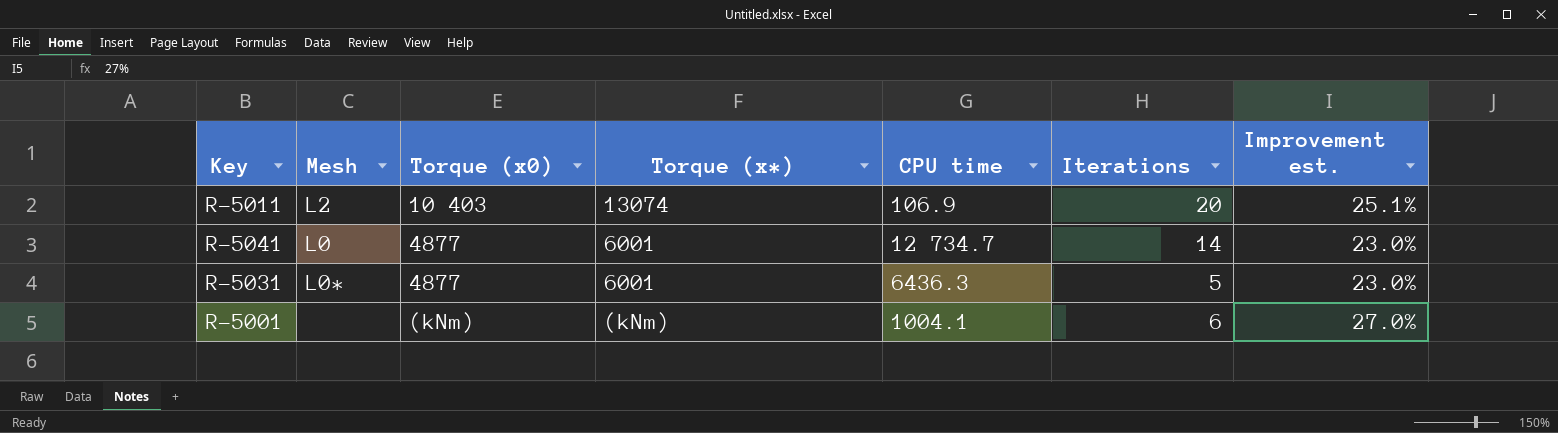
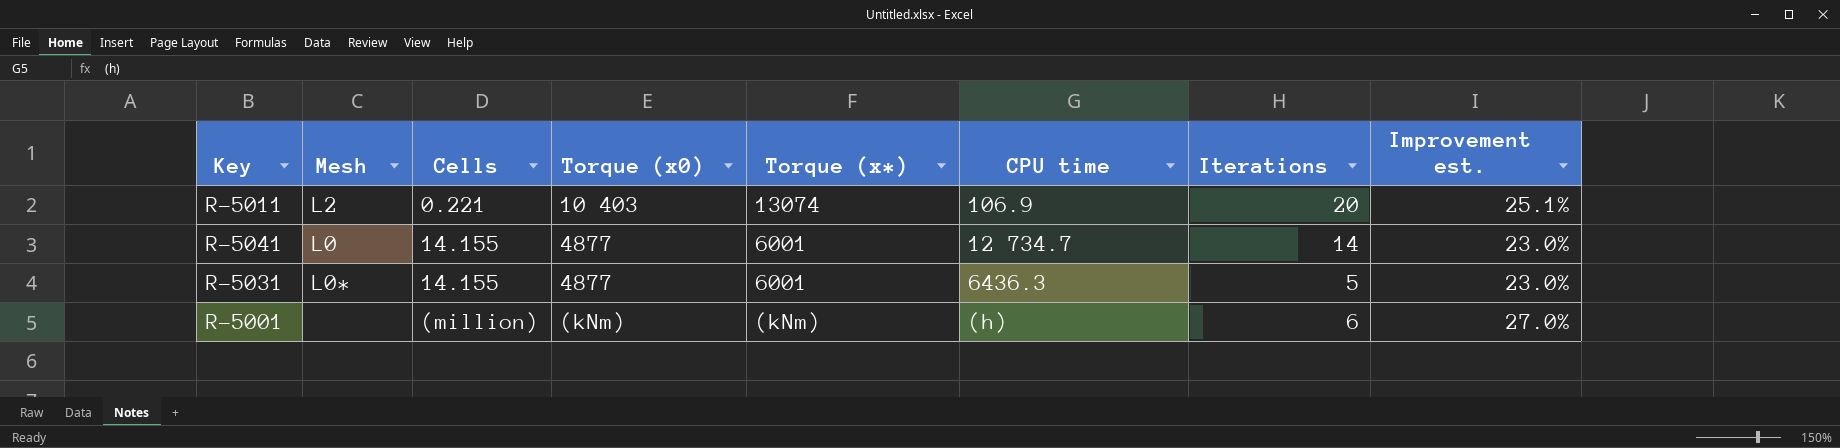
column Cells | position: none -> 3
R-5001 | CPU time: 1004.1 -> (h)

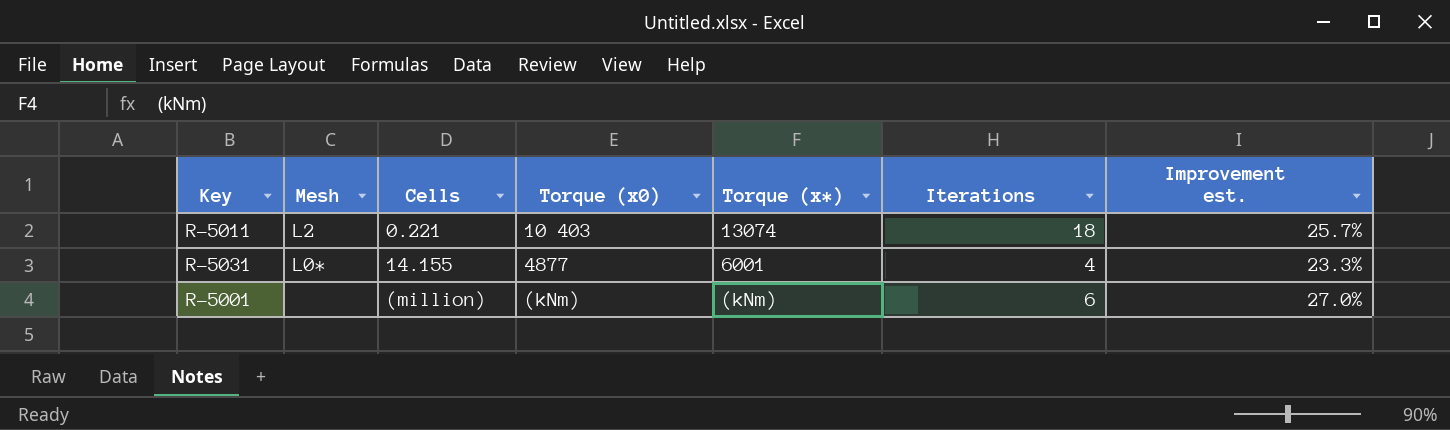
column CPU time | position: 6 -> none
row R-5041: L0 | 14.155 | 4877 | 6001 | 12 734.7 | 14 | 23.0% -> none
R-5011 | Iterations: 20 -> 18
R-5011 | Improvement est.: 25.1% -> 25.7%
R-5031 | Iterations: 5 -> 4
R-5031 | Improvement est.: 23.0% -> 23.3%

